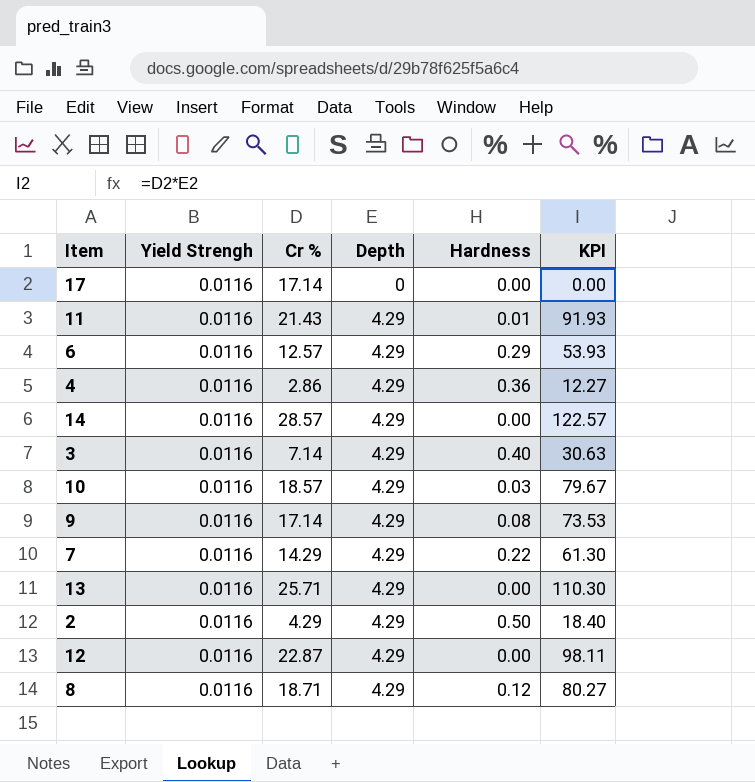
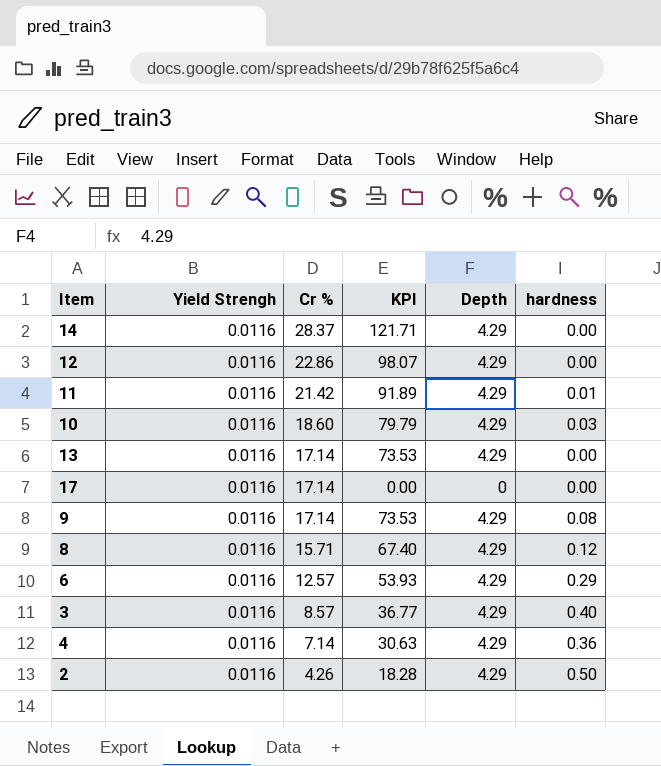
row order: Depth ascending -> Cr % descending
column KPI | position: 6 -> 4
column name: Hardness -> hardness
row 7: 0.0116 | 14.29 | 4.29 | 0.22 | 61.30 -> none
14 | Cr %: 28.57 -> 28.37
14 | KPI: 122.57 -> 121.71
12 | Cr %: 22.87 -> 22.86
12 | KPI: 98.11 -> 98.07
11 | Cr %: 21.43 -> 21.42
11 | KPI: 91.93 -> 91.89
10 | Cr %: 18.57 -> 18.60
10 | KPI: 79.67 -> 79.79
13 | Cr %: 25.71 -> 17.14
13 | KPI: 110.30 -> 73.53
8 | Cr %: 18.71 -> 15.71
8 | KPI: 80.27 -> 67.40
3 | Cr %: 7.14 -> 8.57
3 | KPI: 30.63 -> 36.77
4 | Cr %: 2.86 -> 7.14
4 | KPI: 12.27 -> 30.63
2 | Cr %: 4.29 -> 4.26
2 | KPI: 18.40 -> 18.28

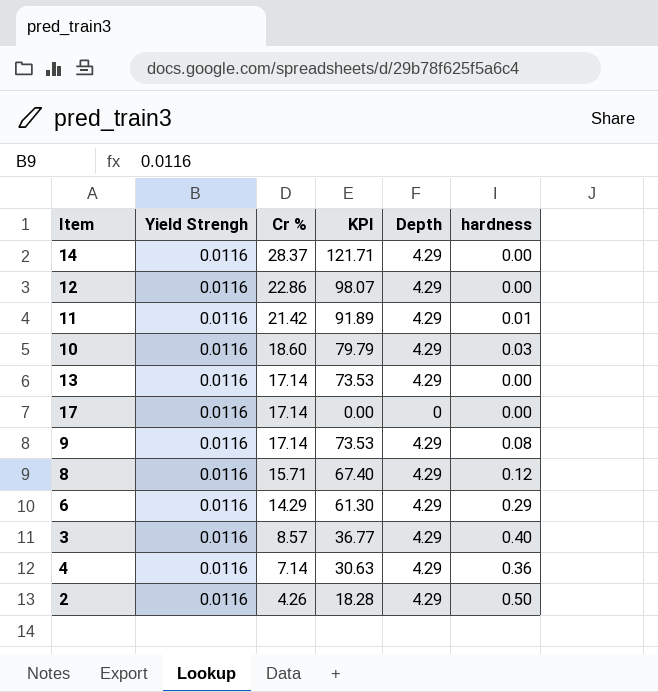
6 | Cr %: 12.57 -> 14.29
6 | KPI: 53.93 -> 61.30

